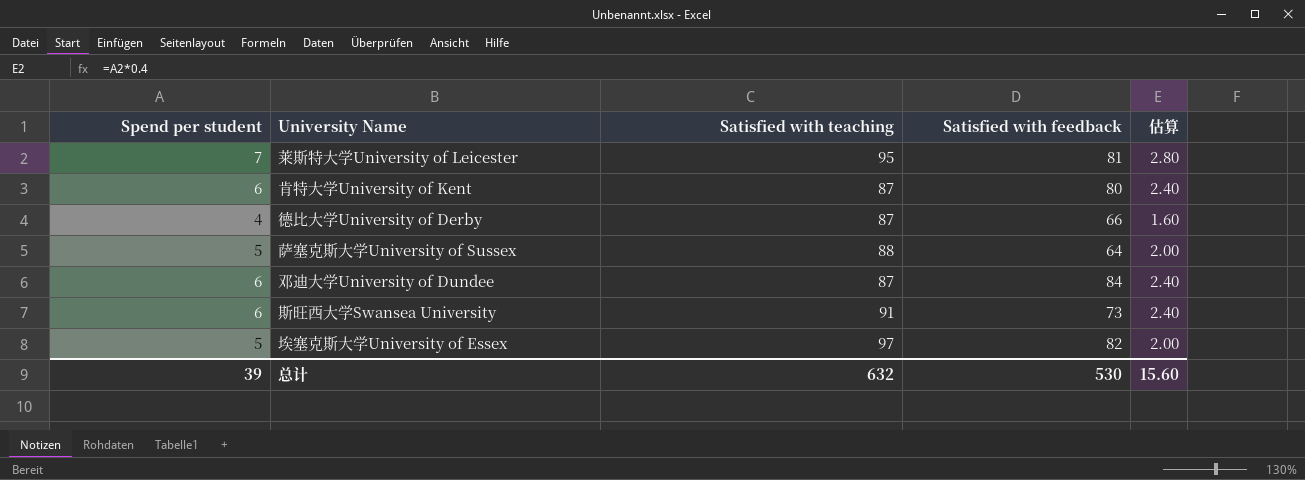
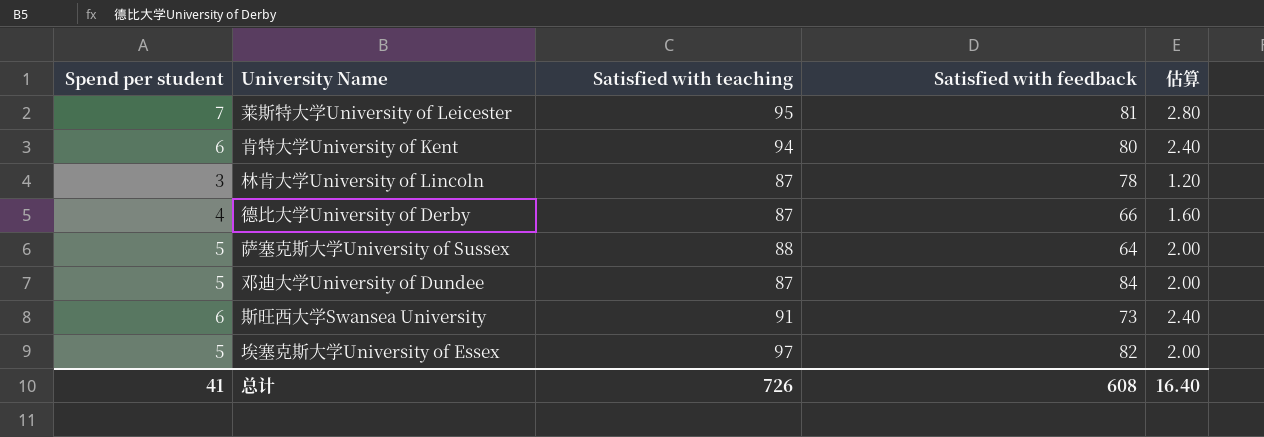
肯特大学University of Kent | Satisfied with teaching: 87 -> 94
row 林肯大学University of Lincoln: none -> 3 | 87 | 78 | 1.20
邓迪大学University of Dundee | Spend per student: 6 -> 5
邓迪大学University of Dundee | 估算: 2.40 -> 2.00
总计 | Spend per student: 39 -> 41
总计 | Satisfied with teaching: 632 -> 726
总计 | Satisfied with feedback: 530 -> 608
总计 | 估算: 15.60 -> 16.40

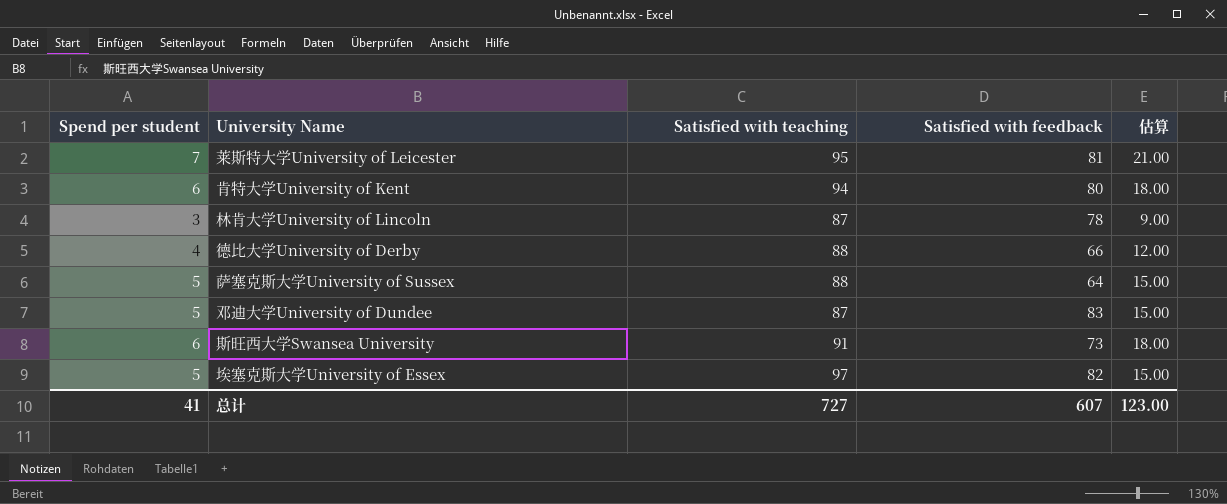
column 估算 | formula: [Spend per student] * 0.4 -> [Spend per student] * 3
德比大学University of Derby | Satisfied with teaching: 87 -> 88
邓迪大学University of Dundee | Satisfied with feedback: 84 -> 83
总计 | Satisfied with teaching: 726 -> 727
总计 | Satisfied with feedback: 608 -> 607
总计 | 估算: 16.40 -> 123.00

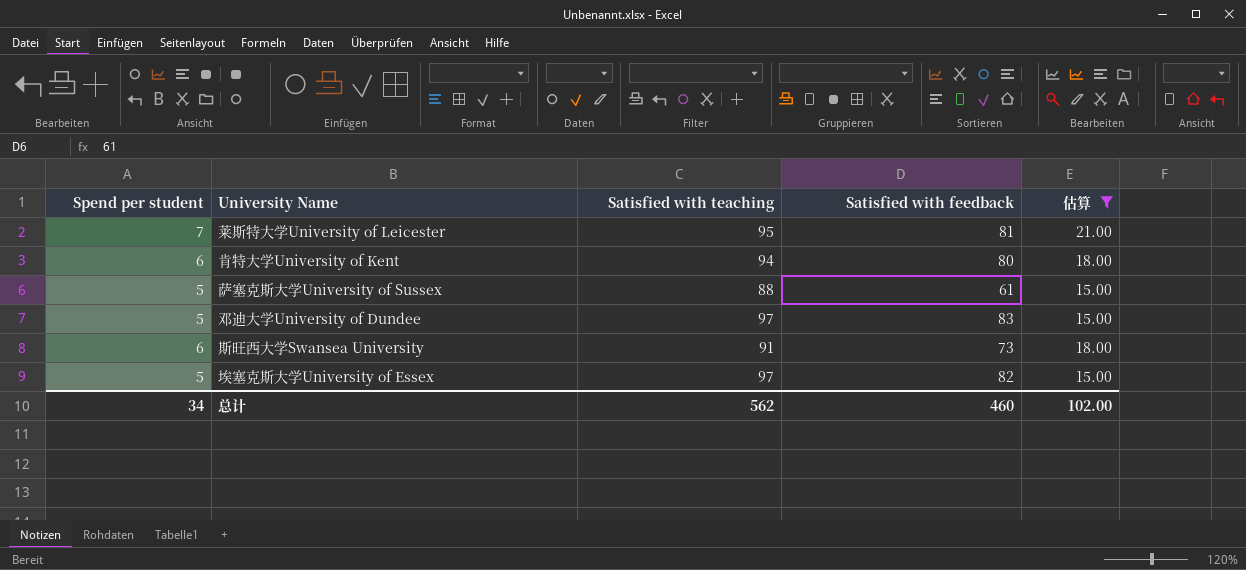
filter: none -> 估算 >= 15.00
萨塞克斯大学University of Sussex | Satisfied with feedback: 64 -> 61
邓迪大学University of Dundee | Satisfied with teaching: 87 -> 97
总计 | Spend per student: 41 -> 34
总计 | Satisfied with teaching: 727 -> 562
总计 | Satisfied with feedback: 607 -> 460
总计 | 估算: 123.00 -> 102.00

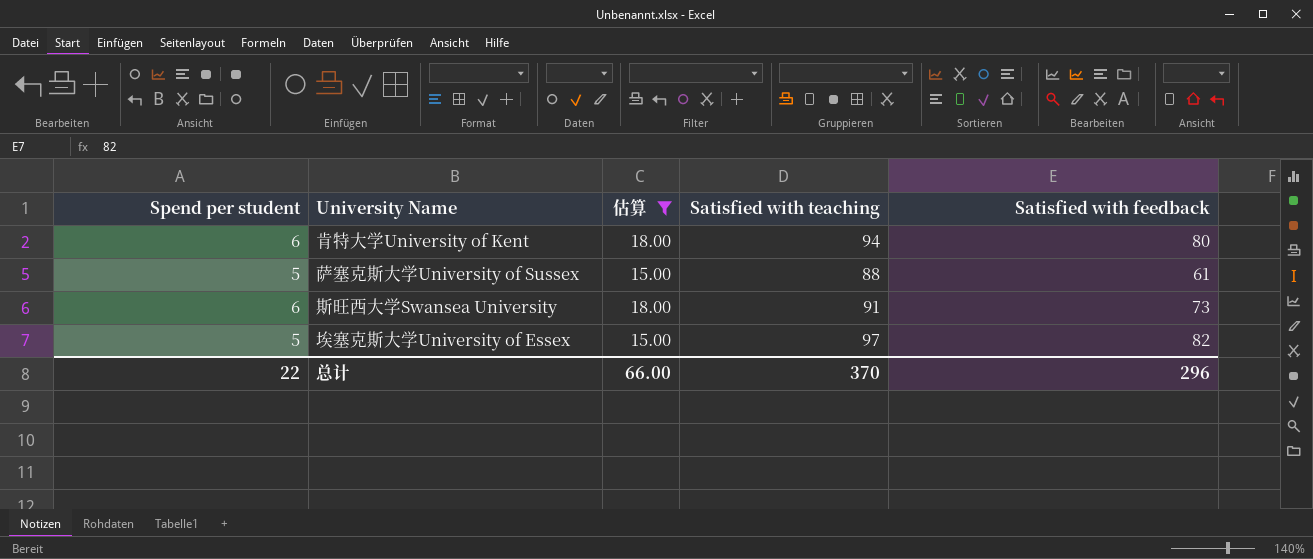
column 估算 | position: 5 -> 3
row 莱斯特大学University of Leicester: 7 | 95 | 81 | 21.00 -> none
row 邓迪大学University of Dundee: 5 | 97 | 83 | 15.00 -> none
总计 | Spend per student: 34 -> 22
总计 | 估算: 102.00 -> 66.00
总计 | Satisfied with teaching: 562 -> 370
总计 | Satisfied with feedback: 460 -> 296

